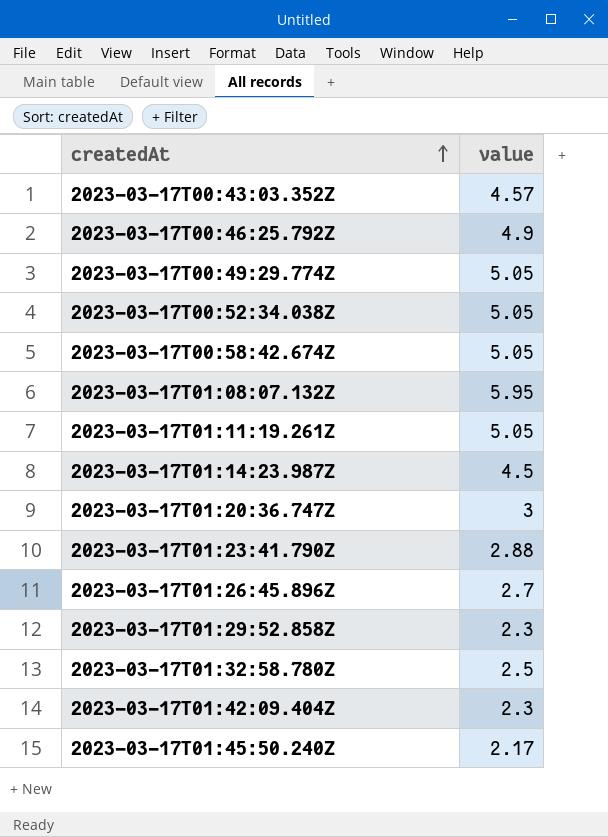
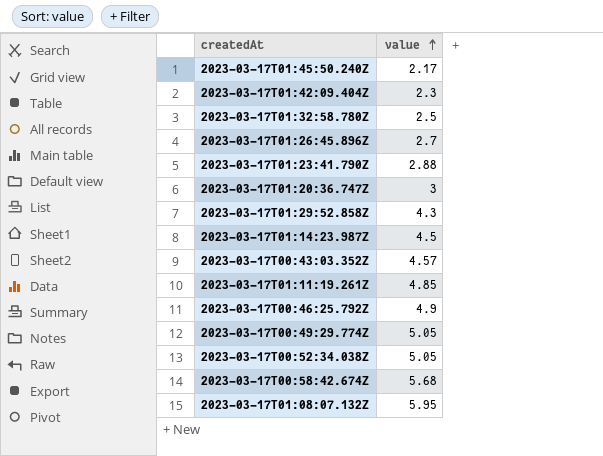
row order: createdAt ascending -> value ascending
2023-03-17T01:29:52.858Z | value: 2.3 -> 4.3
2023-03-17T01:11:19.261Z | value: 5.05 -> 4.85
2023-03-17T00:58:42.674Z | value: 5.05 -> 5.68

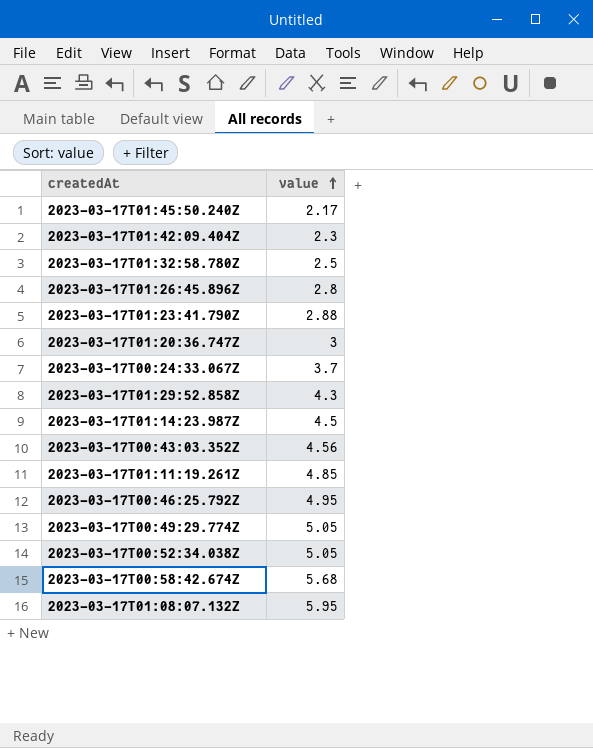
2023-03-17T01:26:45.896Z | value: 2.7 -> 2.8
row 2023-03-17T00:24:33.067Z: none -> 3.7
2023-03-17T00:43:03.352Z | value: 4.57 -> 4.56
2023-03-17T00:46:25.792Z | value: 4.9 -> 4.95

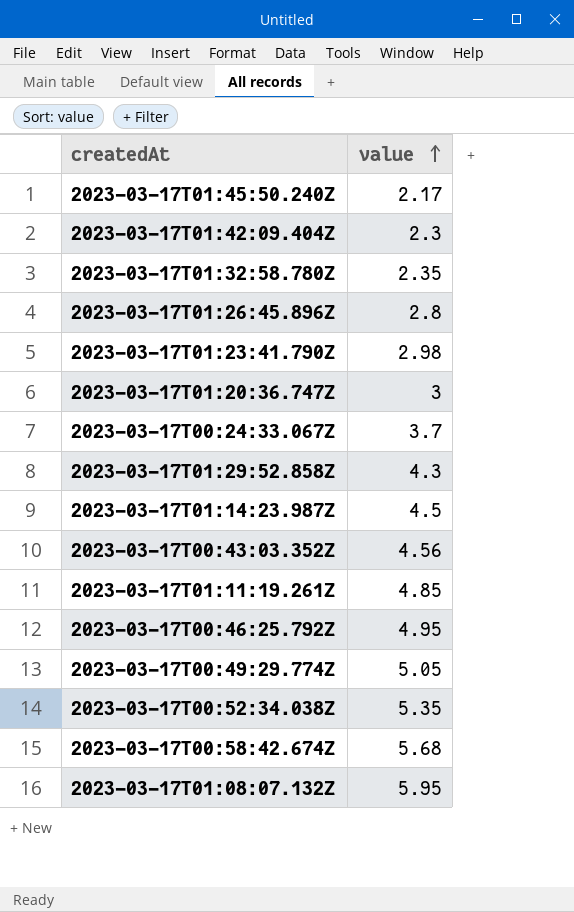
2023-03-17T01:32:58.780Z | value: 2.5 -> 2.35
2023-03-17T01:23:41.790Z | value: 2.88 -> 2.98
2023-03-17T00:52:34.038Z | value: 5.05 -> 5.35

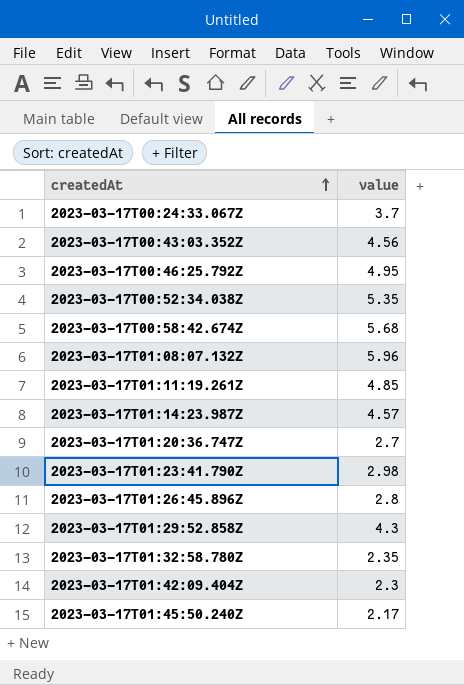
row order: value ascending -> createdAt ascending
row 2023-03-17T00:49:29.774Z: 5.05 -> none
2023-03-17T01:08:07.132Z | value: 5.95 -> 5.96
2023-03-17T01:14:23.987Z | value: 4.5 -> 4.57
2023-03-17T01:20:36.747Z | value: 3 -> 2.7

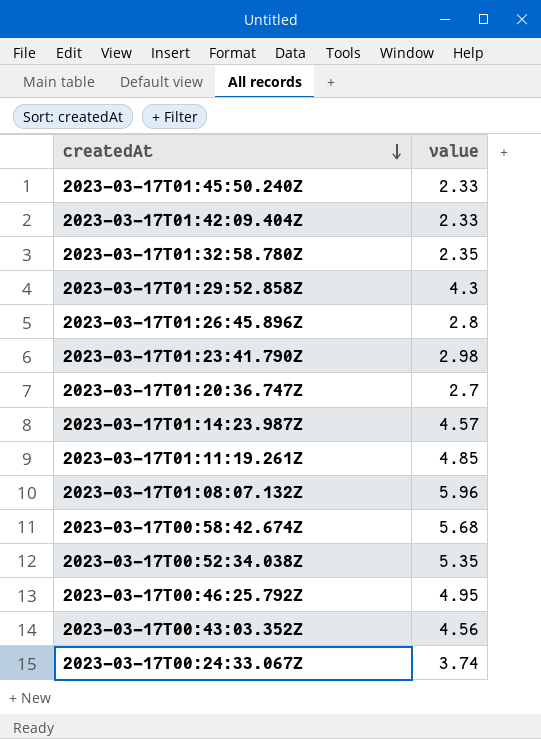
row order: createdAt ascending -> createdAt descending
2023-03-17T01:45:50.240Z | value: 2.17 -> 2.33
2023-03-17T01:42:09.404Z | value: 2.3 -> 2.33
2023-03-17T00:24:33.067Z | value: 3.7 -> 3.74

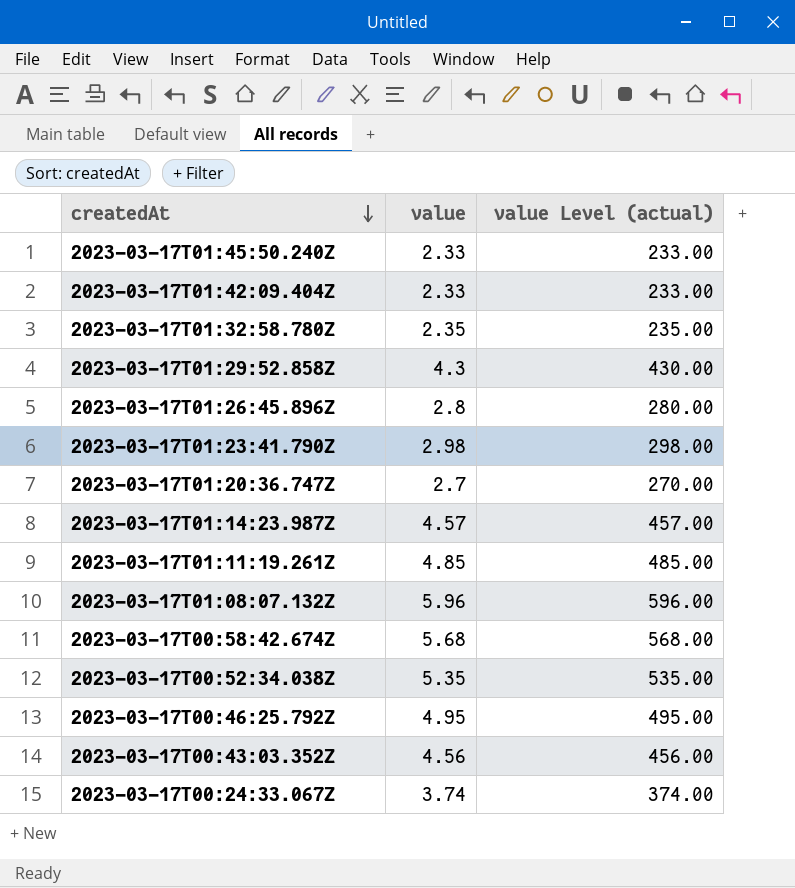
column value Level (actual) | formula: none -> [value] * 100

